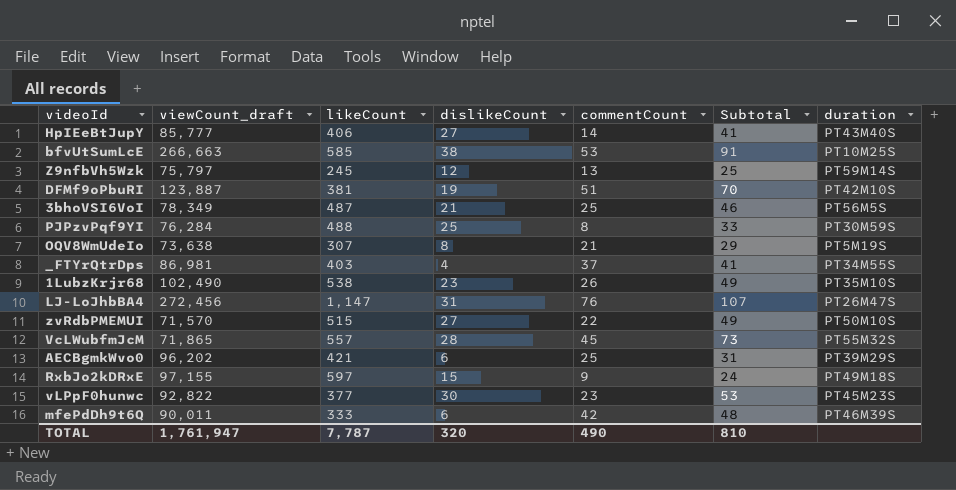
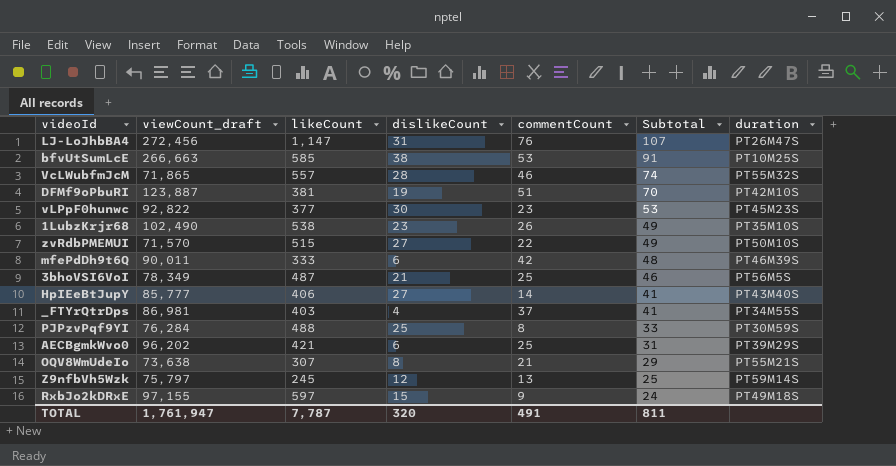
row order: none -> Subtotal descending
VcLWubfmJcM | commentCount: 45 -> 46
VcLWubfmJcM | Subtotal: 73 -> 74
OQV8WmUdeIo | duration: PT5M19S -> PT55M21S
TOTAL | commentCount: 490 -> 491
TOTAL | Subtotal: 810 -> 811

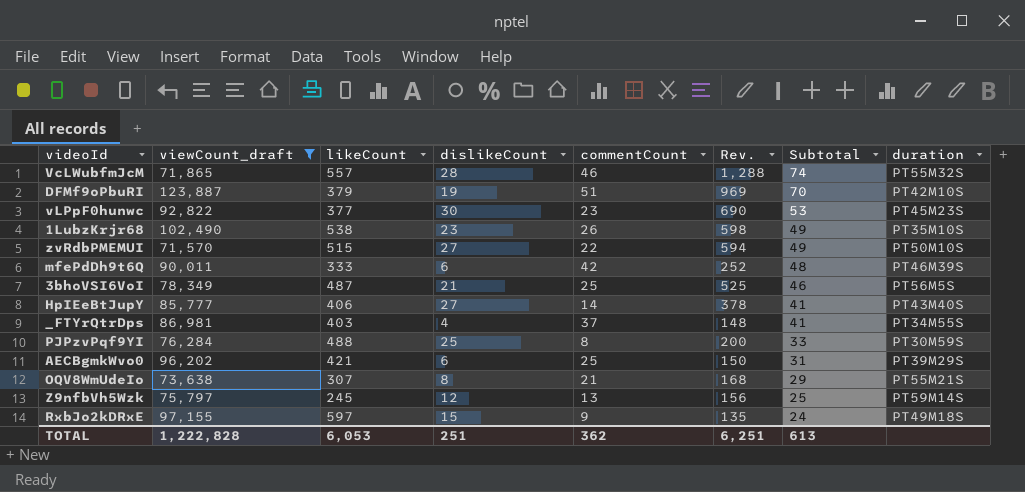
filter: none -> viewCount_draft <= 123,887
column Rev. | formula: none -> [dislikeCount] * [commentCount]
DFMf9oPbuRI | likeCount: 381 -> 379
TOTAL | viewCount_draft: 1,761,947 -> 1,222,828
TOTAL | likeCount: 7,787 -> 6,053
TOTAL | dislikeCount: 320 -> 251
TOTAL | commentCount: 491 -> 362
TOTAL | Subtotal: 811 -> 613

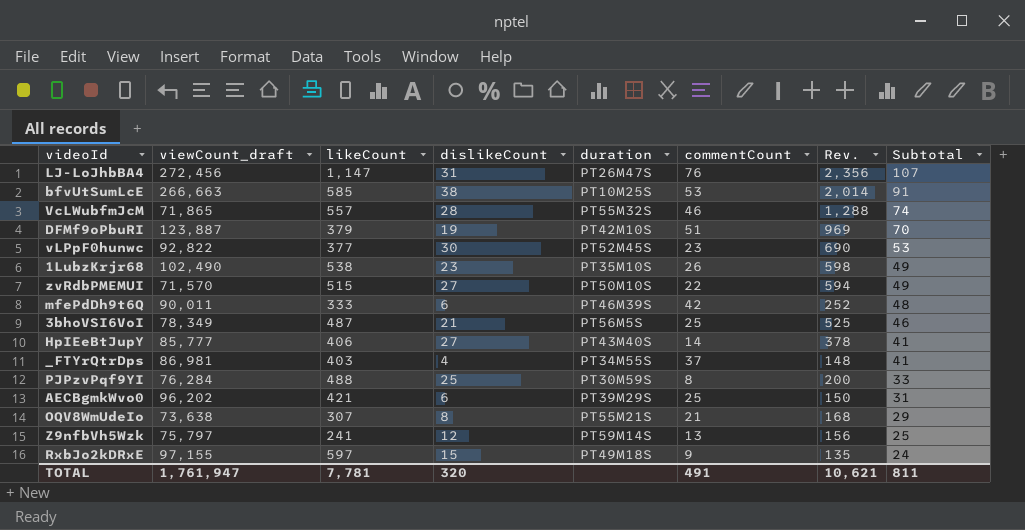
filter: viewCount_draft <= 123,887 -> none
column duration | position: 8 -> 5
vLPpF0hunwc | duration: PT45M23S -> PT52M45S
Z9nfbVh5Wzk | likeCount: 245 -> 241
TOTAL | viewCount_draft: 1,222,828 -> 1,761,947
TOTAL | likeCount: 6,053 -> 7,781
TOTAL | dislikeCount: 251 -> 320
TOTAL | commentCount: 362 -> 491
TOTAL | Rev.: 6,251 -> 10,621
TOTAL | Subtotal: 613 -> 811

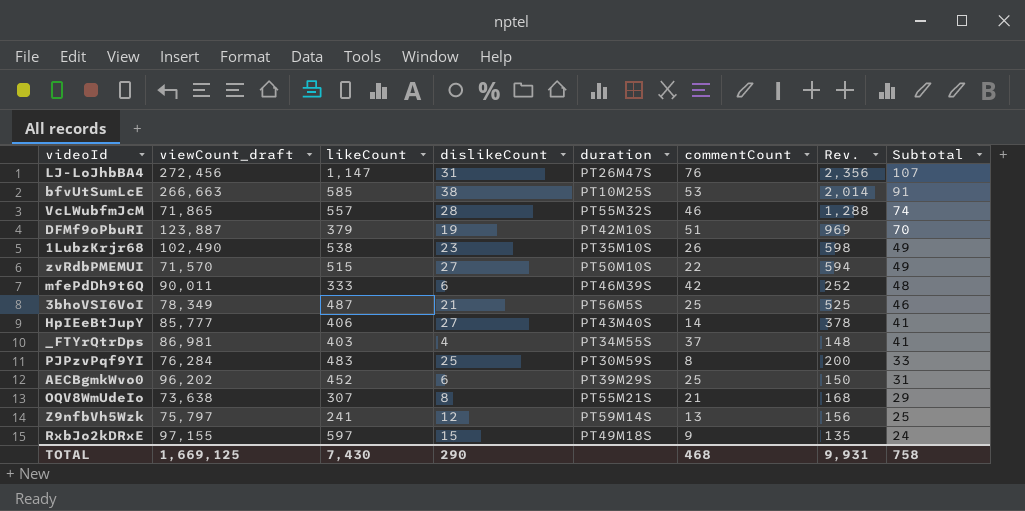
row vLPpF0hunwc: 92,822 | 377 | 30 | PT52M45S | 23 | 690 | 53 -> none
PJPzvPqf9YI | likeCount: 488 -> 483
AECBgmkWvo0 | likeCount: 421 -> 452
TOTAL | viewCount_draft: 1,761,947 -> 1,669,125
TOTAL | likeCount: 7,781 -> 7,430
TOTAL | dislikeCount: 320 -> 290
TOTAL | commentCount: 491 -> 468
TOTAL | Rev.: 10,621 -> 9,931
TOTAL | Subtotal: 811 -> 758

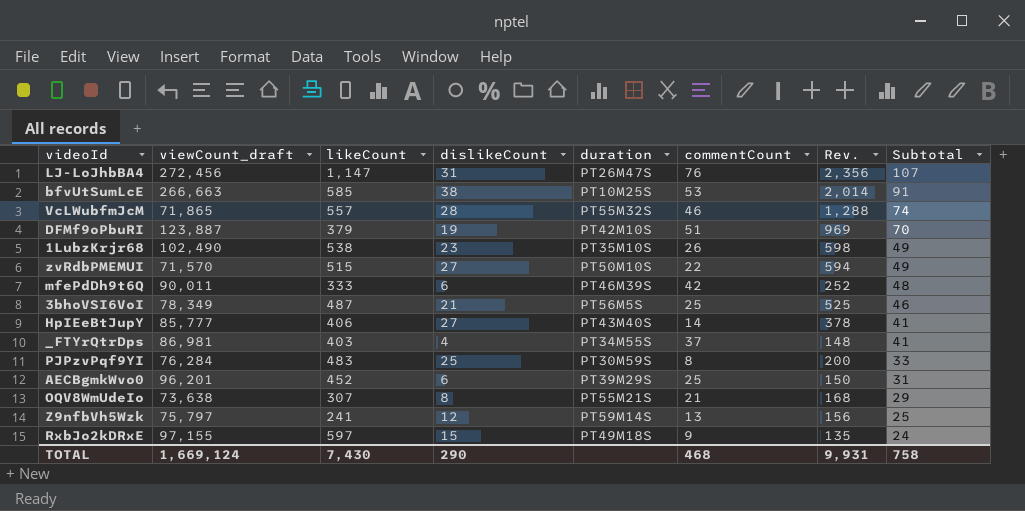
AECBgmkWvo0 | viewCount_draft: 96,202 -> 96,201
TOTAL | viewCount_draft: 1,669,125 -> 1,669,124

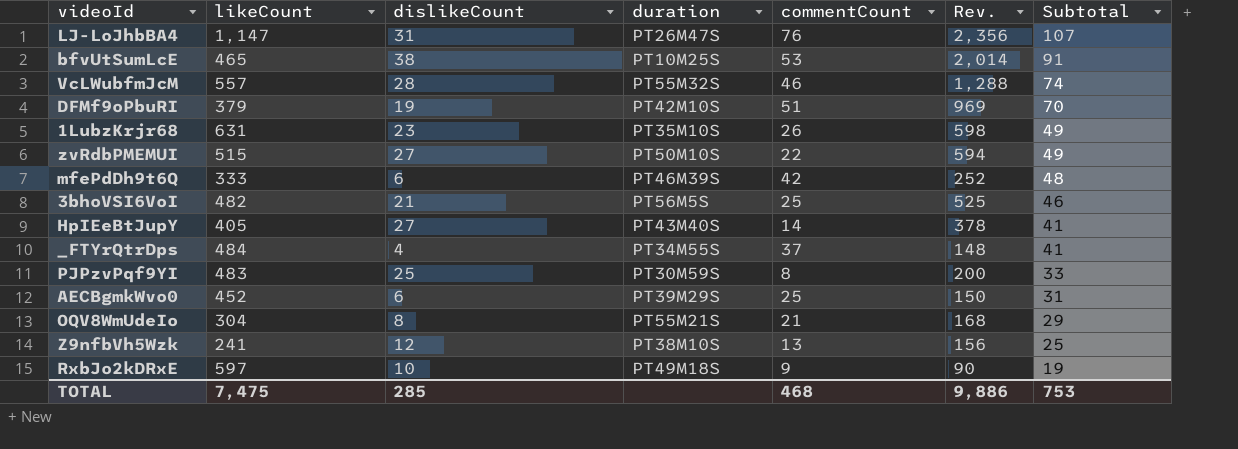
column viewCount_draft | position: 2 -> none
bfvUtSumLcE | likeCount: 585 -> 465
1LubzKrjr68 | likeCount: 538 -> 631
3bhoVSI6VoI | likeCount: 487 -> 482
HpIEeBtJupY | likeCount: 406 -> 405
_FTYrQtrDps | likeCount: 403 -> 484
OQV8WmUdeIo | likeCount: 307 -> 304
Z9nfbVh5Wzk | duration: PT59M14S -> PT38M10S
RxbJo2kDRxE | dislikeCount: 15 -> 10
RxbJo2kDRxE | Rev.: 135 -> 90
RxbJo2kDRxE | Subtotal: 24 -> 19
TOTAL | likeCount: 7,430 -> 7,475
TOTAL | dislikeCount: 290 -> 285
TOTAL | Rev.: 9,931 -> 9,886
TOTAL | Subtotal: 758 -> 753

